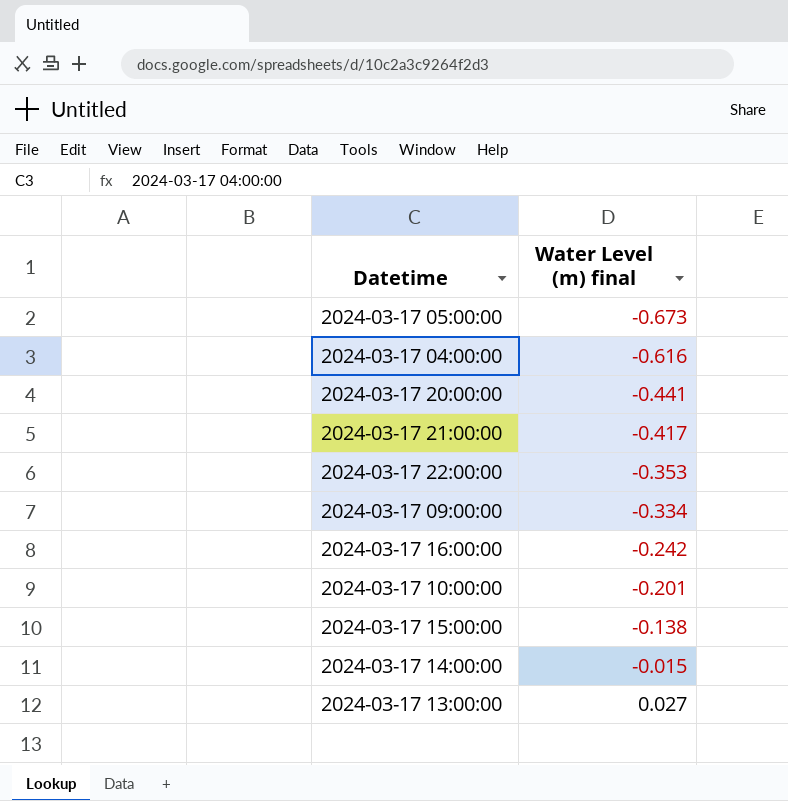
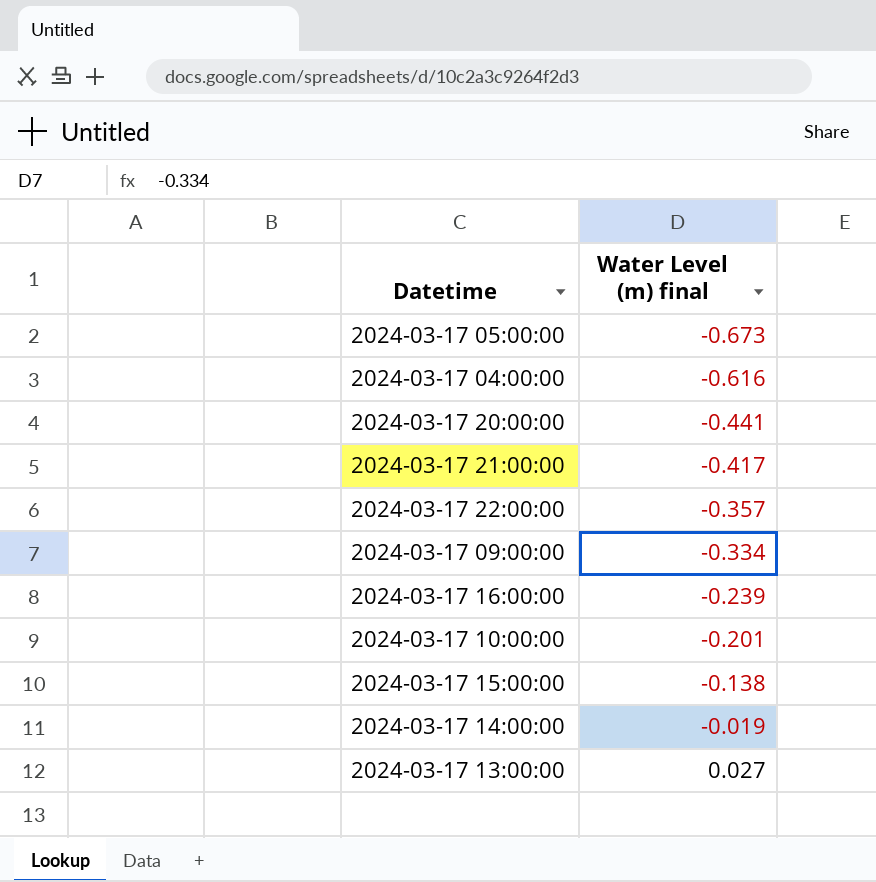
2024-03-17 22:00:00 | Water Level (m) final: -0.353 -> -0.357
2024-03-17 16:00:00 | Water Level (m) final: -0.242 -> -0.239
2024-03-17 14:00:00 | Water Level (m) final: -0.015 -> -0.019

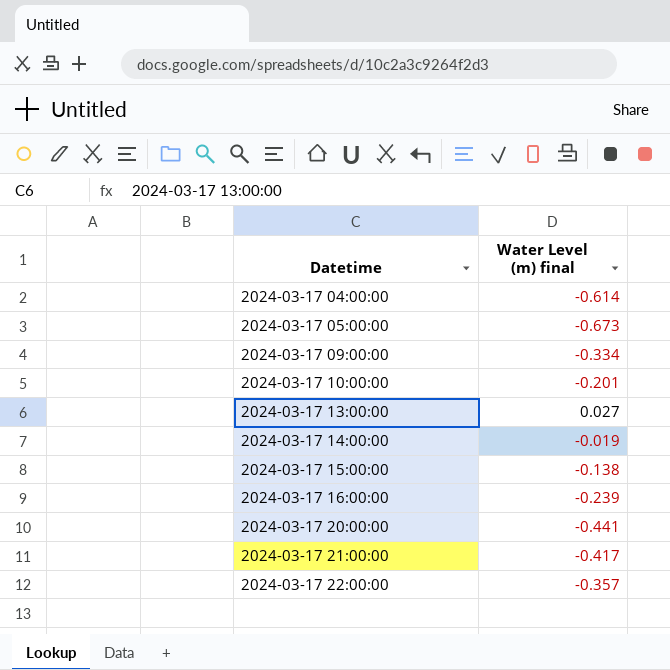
row order: Water Level (m) final ascending -> Datetime ascending
2024-03-17 04:00:00 | Water Level (m) final: -0.616 -> -0.614

